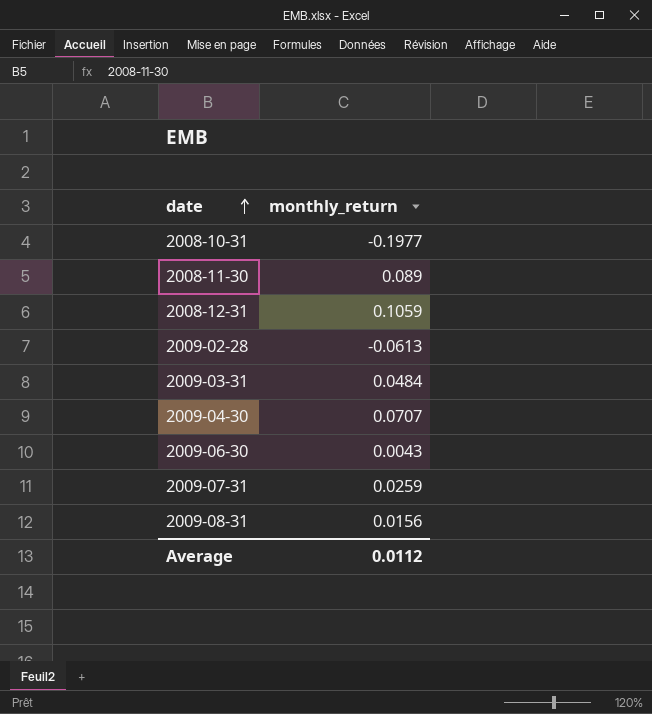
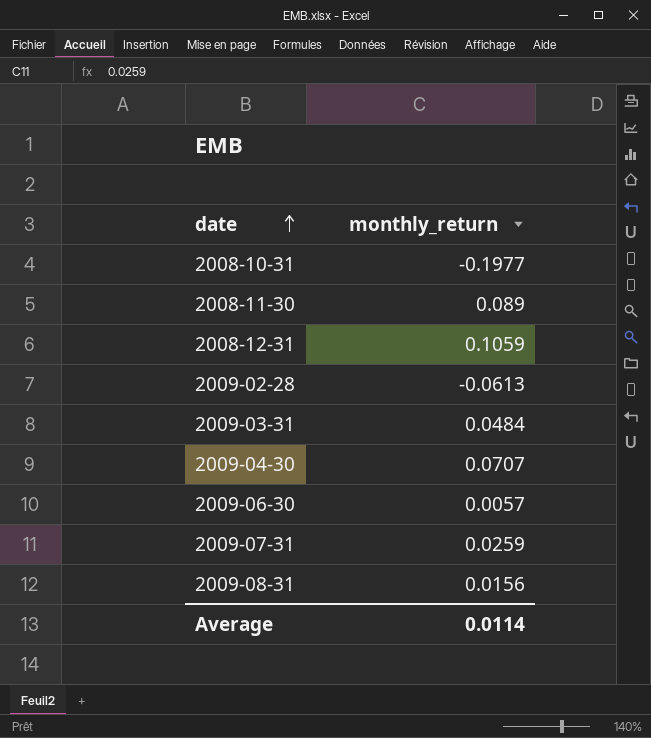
2009-06-30 | monthly_return: 0.0043 -> 0.0057
Average | monthly_return: 0.0112 -> 0.0114

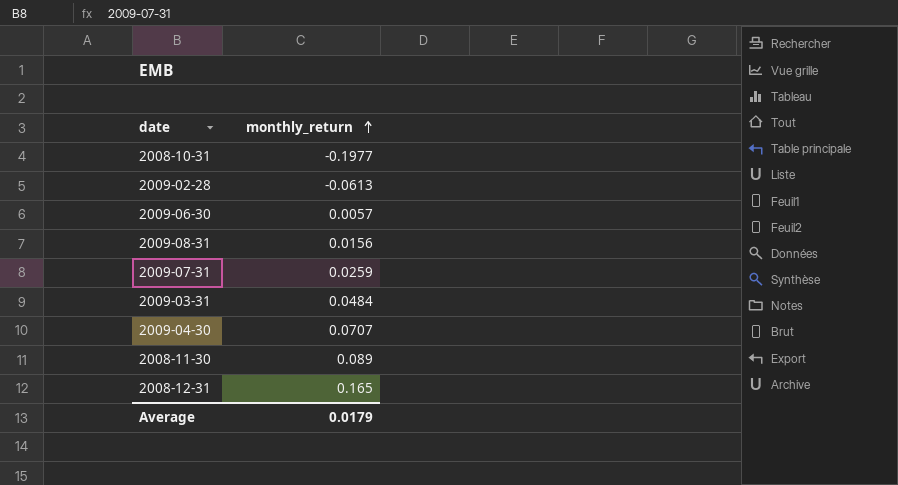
row order: date ascending -> monthly_return ascending
2008-12-31 | monthly_return: 0.1059 -> 0.165
Average | monthly_return: 0.0114 -> 0.0179

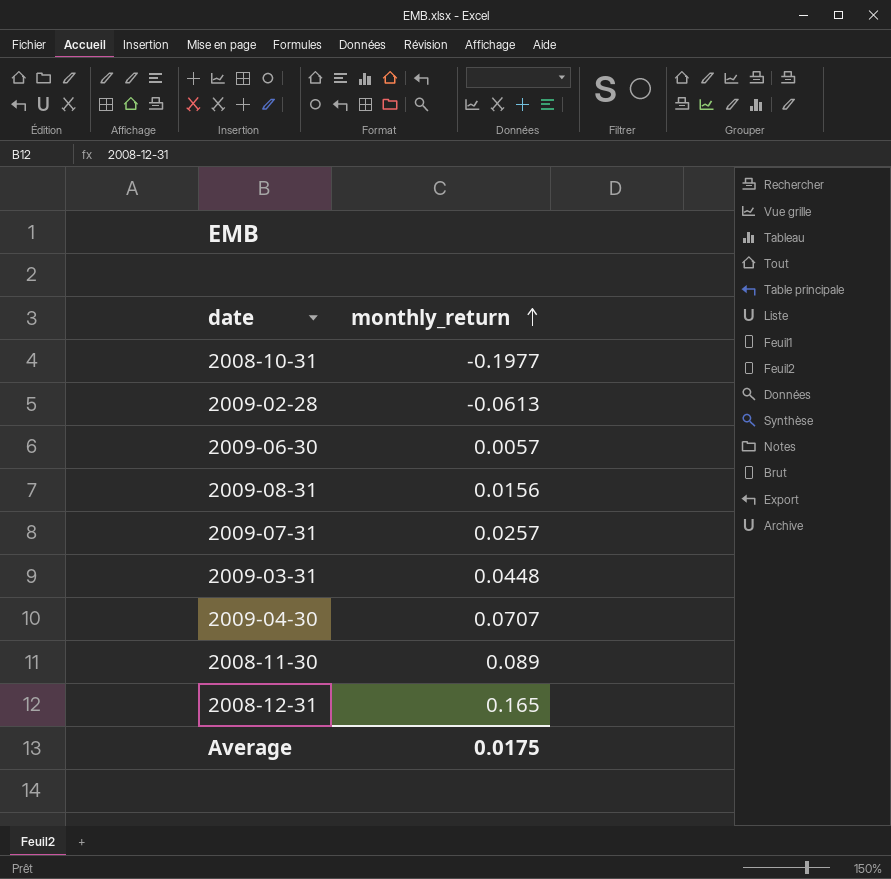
2009-07-31 | monthly_return: 0.0259 -> 0.0257
2009-03-31 | monthly_return: 0.0484 -> 0.0448
Average | monthly_return: 0.0179 -> 0.0175

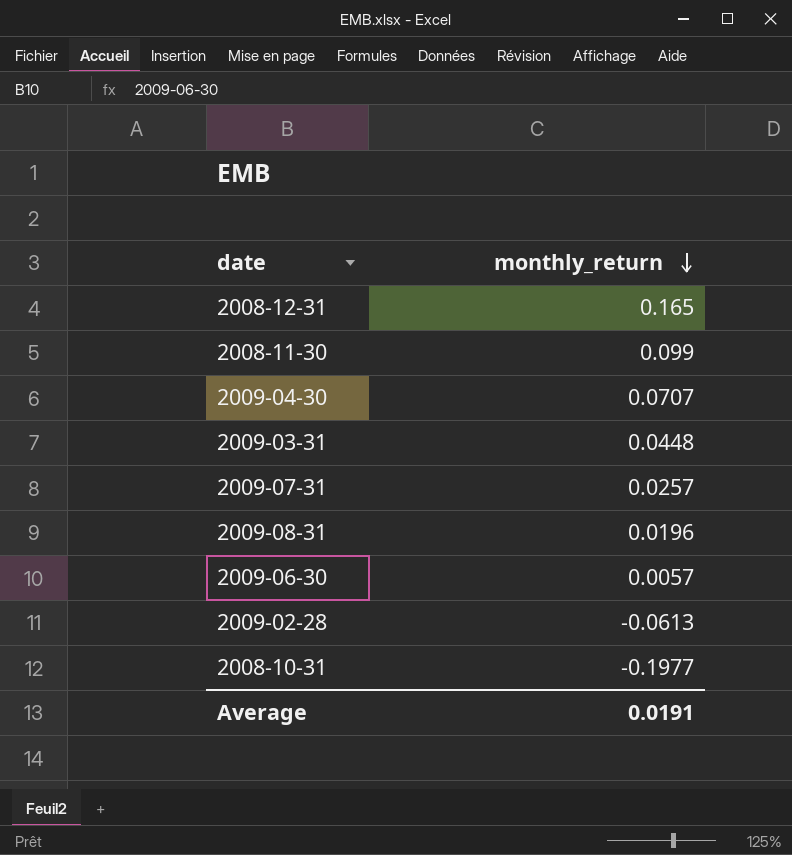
row order: monthly_return ascending -> monthly_return descending
2008-11-30 | monthly_return: 0.089 -> 0.099
2009-08-31 | monthly_return: 0.0156 -> 0.0196
Average | monthly_return: 0.0175 -> 0.0191

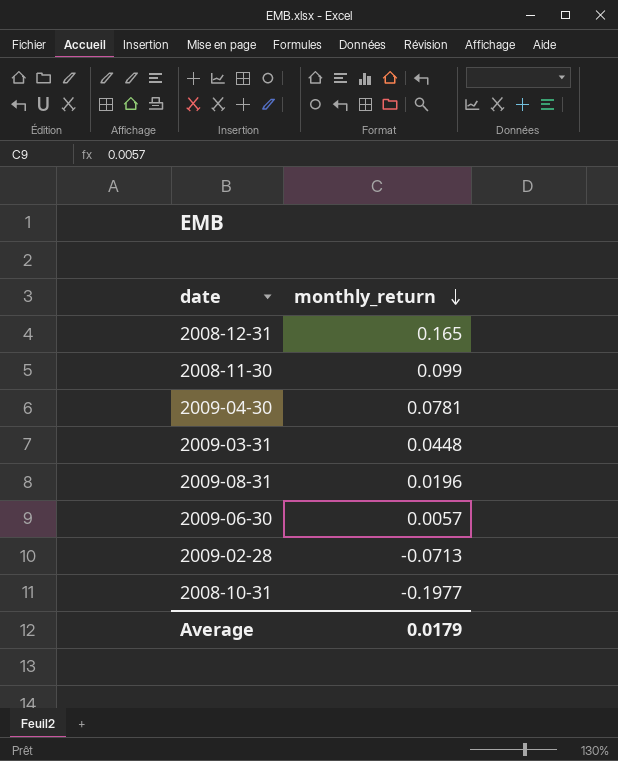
row 2009-07-31: 0.0257 -> none
2009-04-30 | monthly_return: 0.0707 -> 0.0781
2009-02-28 | monthly_return: -0.0613 -> -0.0713
Average | monthly_return: 0.0191 -> 0.0179

